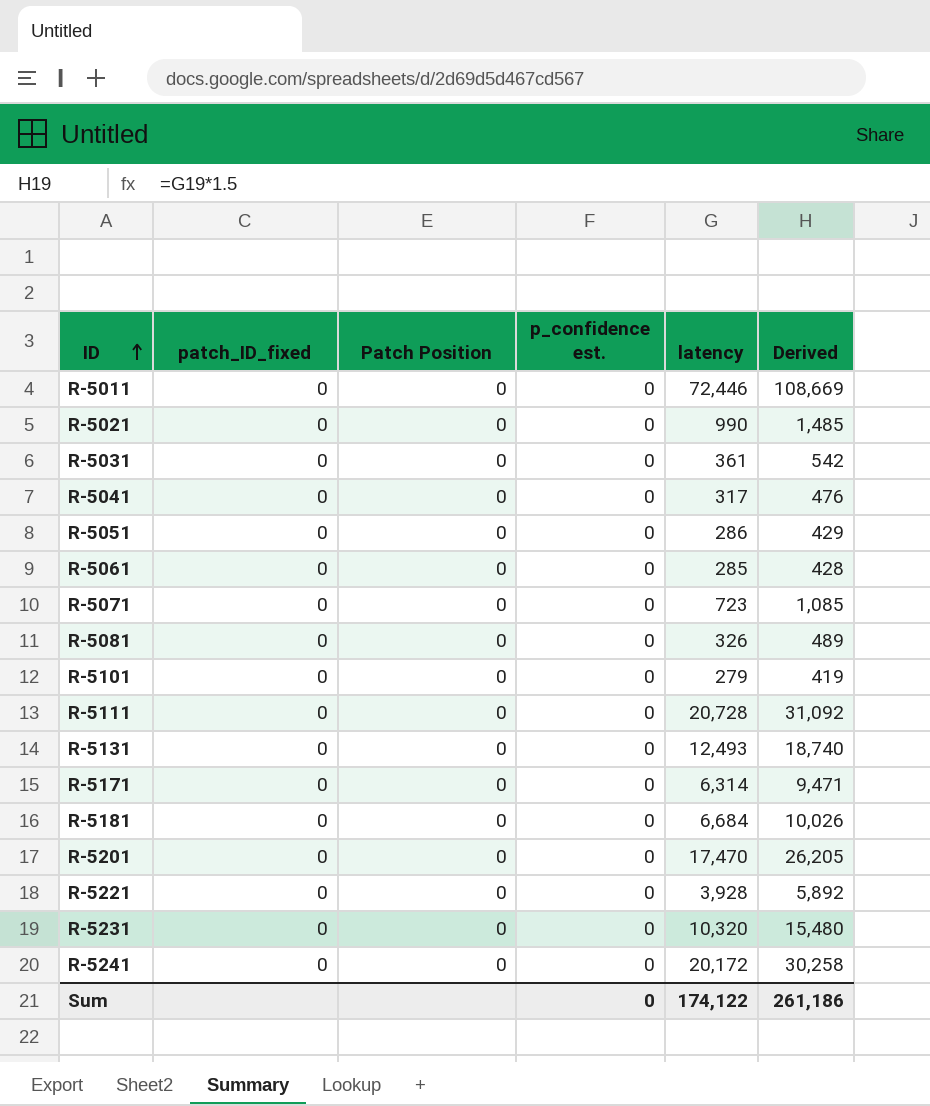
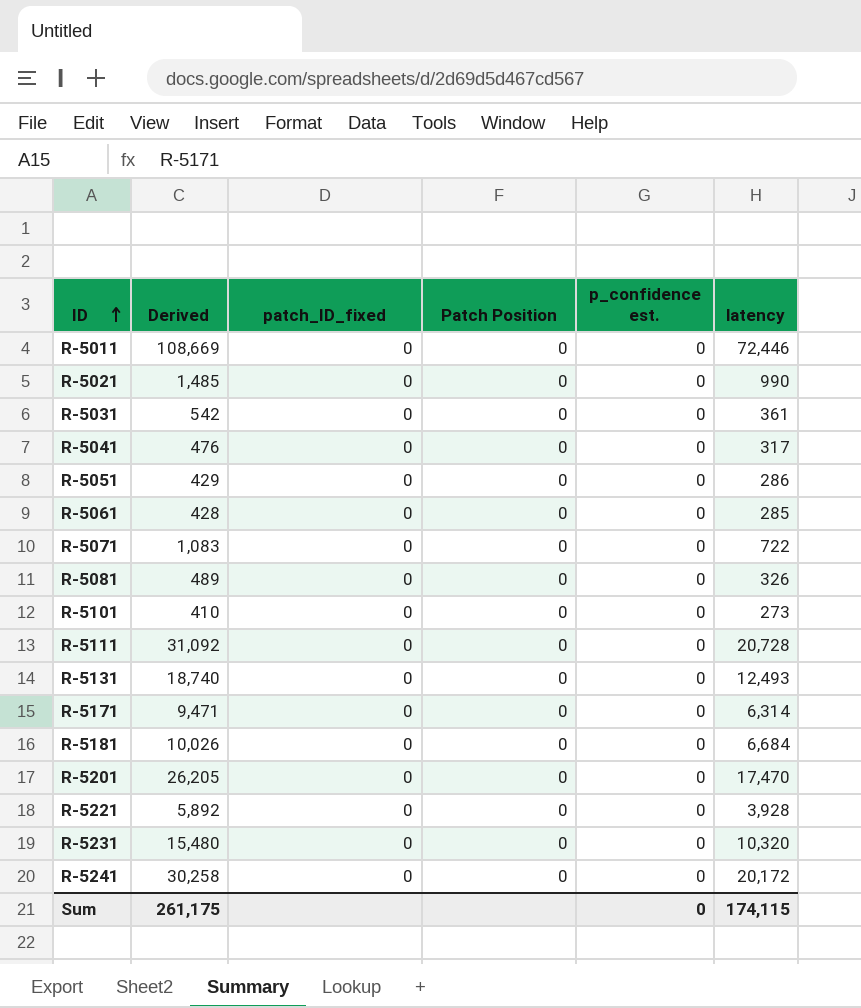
column Derived | position: 6 -> 2
R-5071 | Derived: 1,085 -> 1,083
R-5071 | latency: 723 -> 722
R-5101 | Derived: 419 -> 410
R-5101 | latency: 279 -> 273
Sum | Derived: 261,186 -> 261,175
Sum | latency: 174,122 -> 174,115

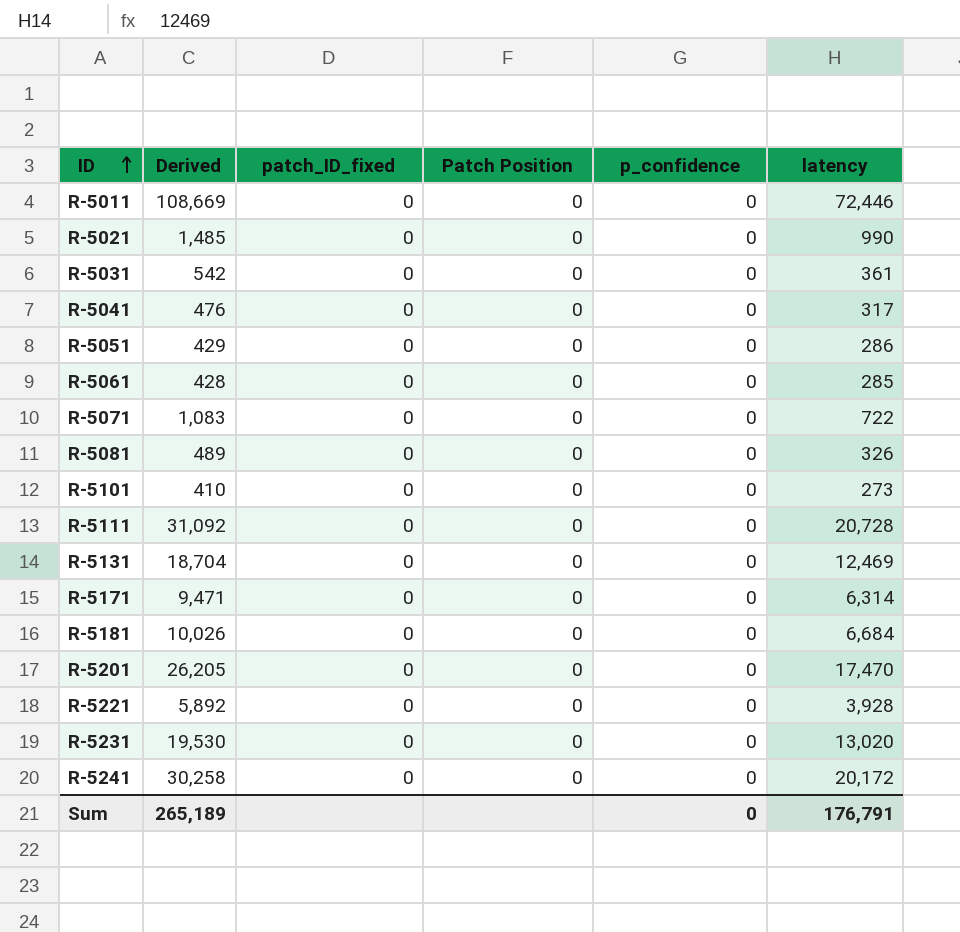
column name: p_confidence est. -> p_confidence
R-5131 | Derived: 18,740 -> 18,704
R-5131 | latency: 12,493 -> 12,469
R-5231 | Derived: 15,480 -> 19,530
R-5231 | latency: 10,320 -> 13,020
Sum | Derived: 261,175 -> 265,189
Sum | latency: 174,115 -> 176,791

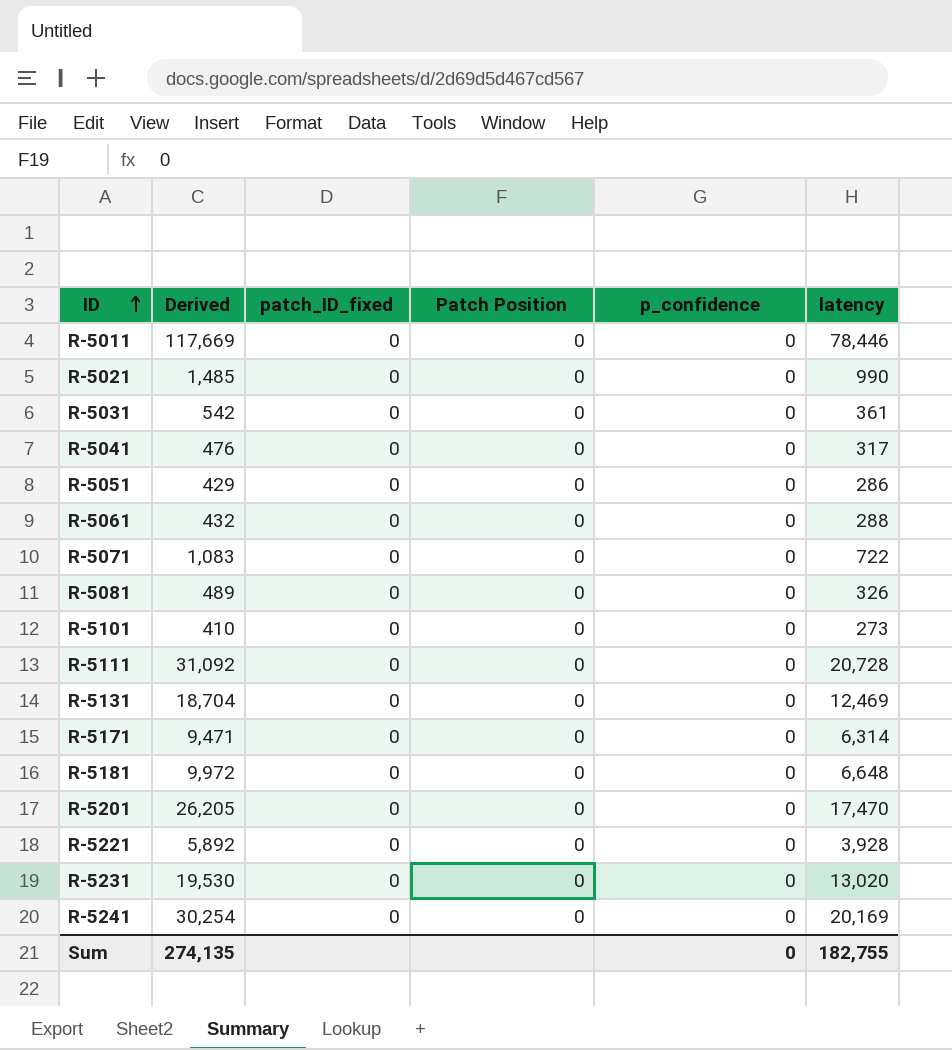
R-5011 | Derived: 108,669 -> 117,669
R-5011 | latency: 72,446 -> 78,446
R-5061 | Derived: 428 -> 432
R-5061 | latency: 285 -> 288
R-5181 | Derived: 10,026 -> 9,972
R-5181 | latency: 6,684 -> 6,648
R-5241 | Derived: 30,258 -> 30,254
R-5241 | latency: 20,172 -> 20,169
Sum | Derived: 265,189 -> 274,135
Sum | latency: 176,791 -> 182,755

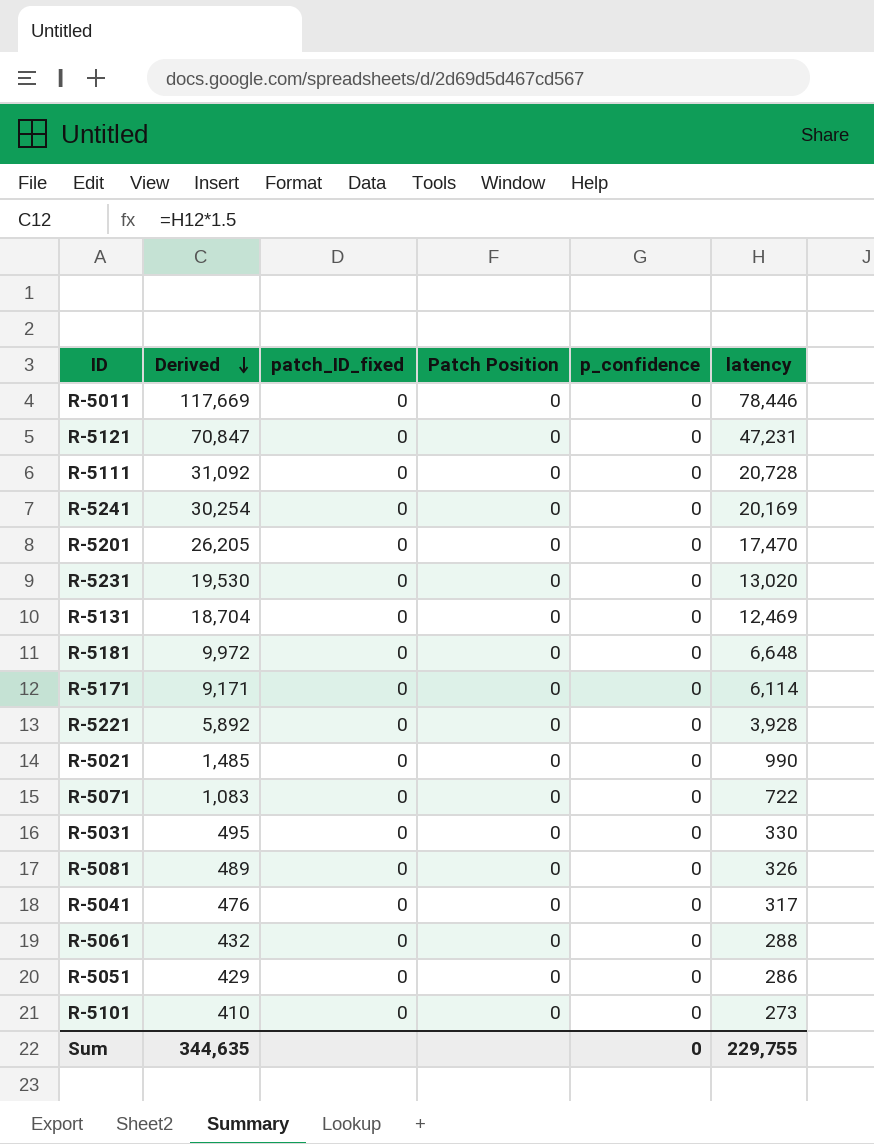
row order: ID ascending -> Derived descending
row R-5121: none -> 70,847 | 0 | 0 | 0 | 47,231
R-5171 | Derived: 9,471 -> 9,171
R-5171 | latency: 6,314 -> 6,114
R-5031 | Derived: 542 -> 495
R-5031 | latency: 361 -> 330
Sum | Derived: 274,135 -> 344,635
Sum | latency: 182,755 -> 229,755

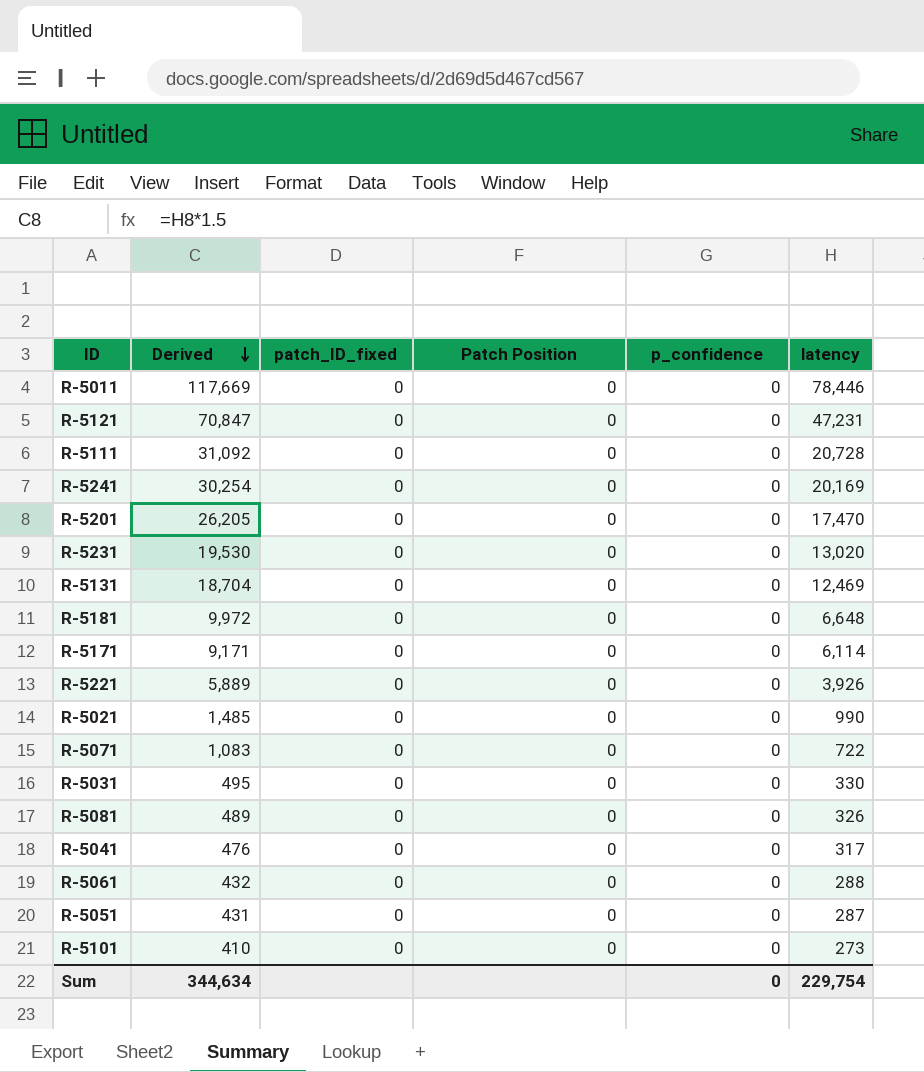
R-5221 | Derived: 5,892 -> 5,889
R-5221 | latency: 3,928 -> 3,926
R-5051 | Derived: 429 -> 431
R-5051 | latency: 286 -> 287
Sum | Derived: 344,635 -> 344,634
Sum | latency: 229,755 -> 229,754

